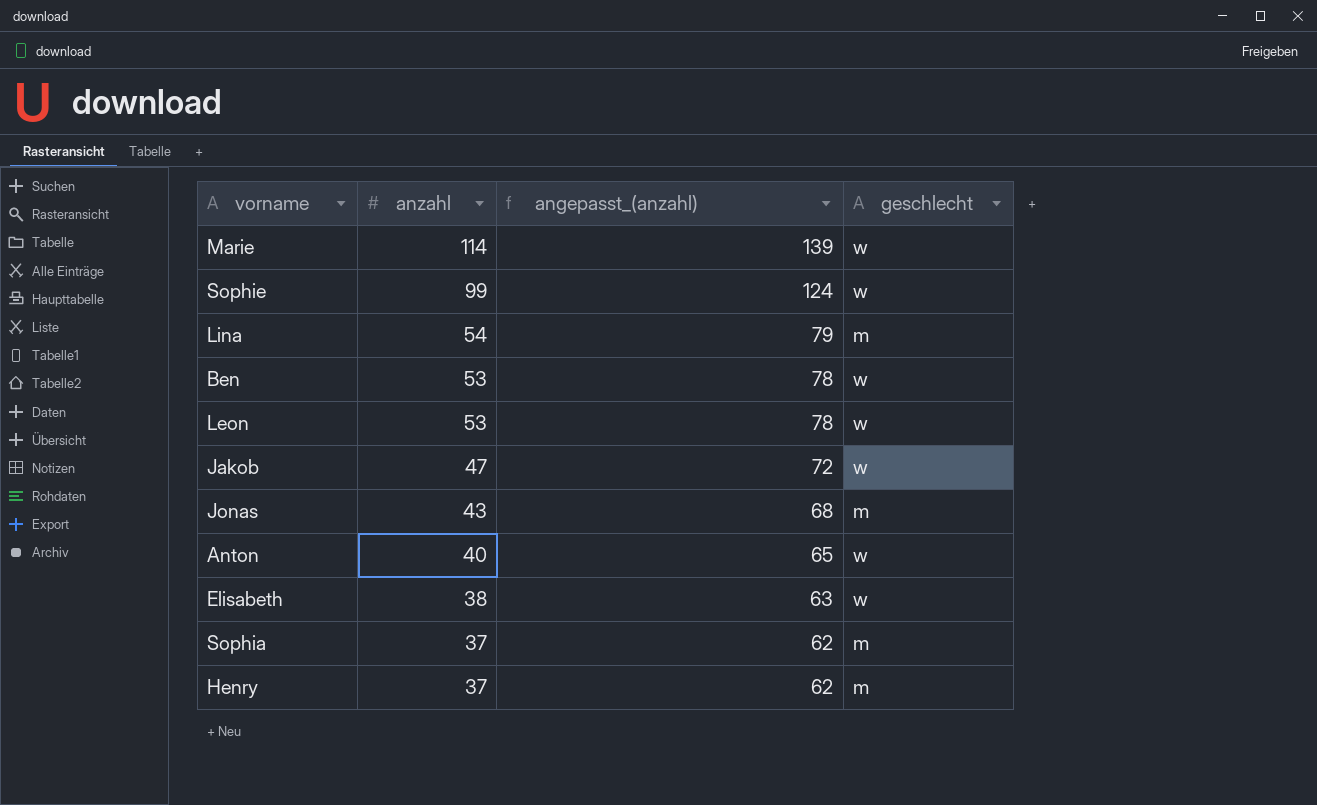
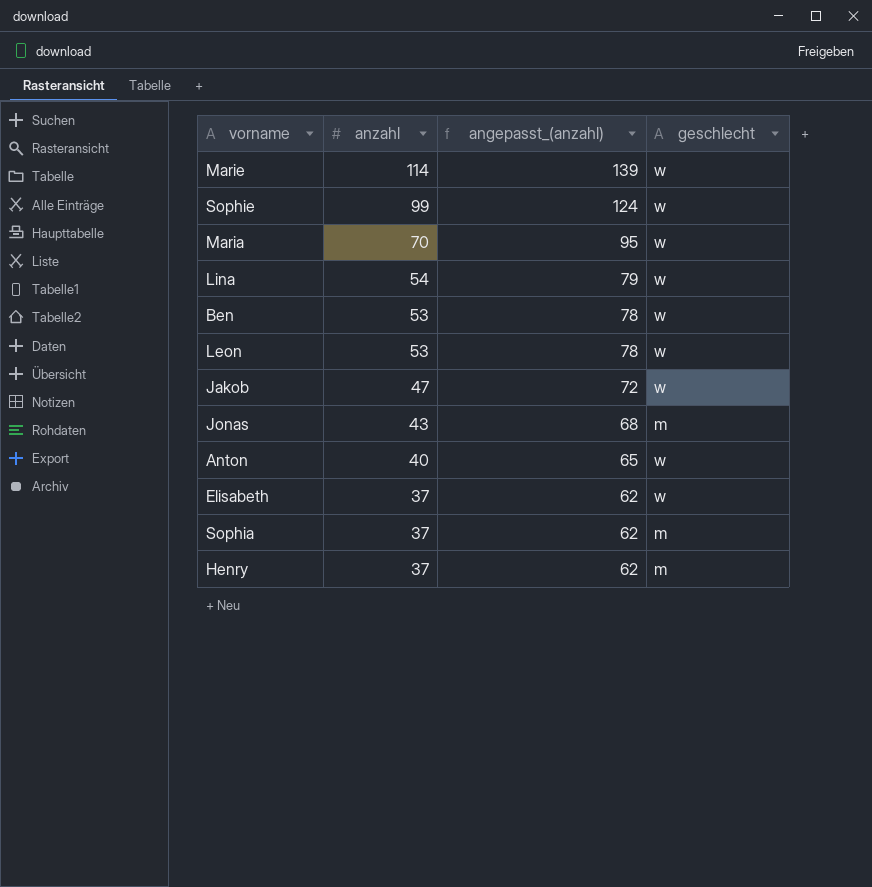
row Maria: none -> 70 | 95 | w
Lina | geschlecht: m -> w
Elisabeth | anzahl: 38 -> 37
Elisabeth | angepasst_(anzahl): 63 -> 62

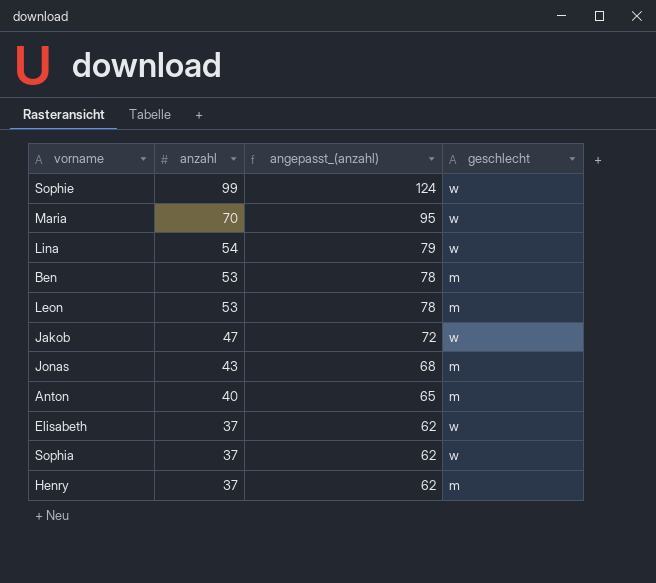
row Marie: 114 | 139 | w -> none
Ben | geschlecht: w -> m
Leon | geschlecht: w -> m
Anton | geschlecht: w -> m
Sophia | geschlecht: m -> w

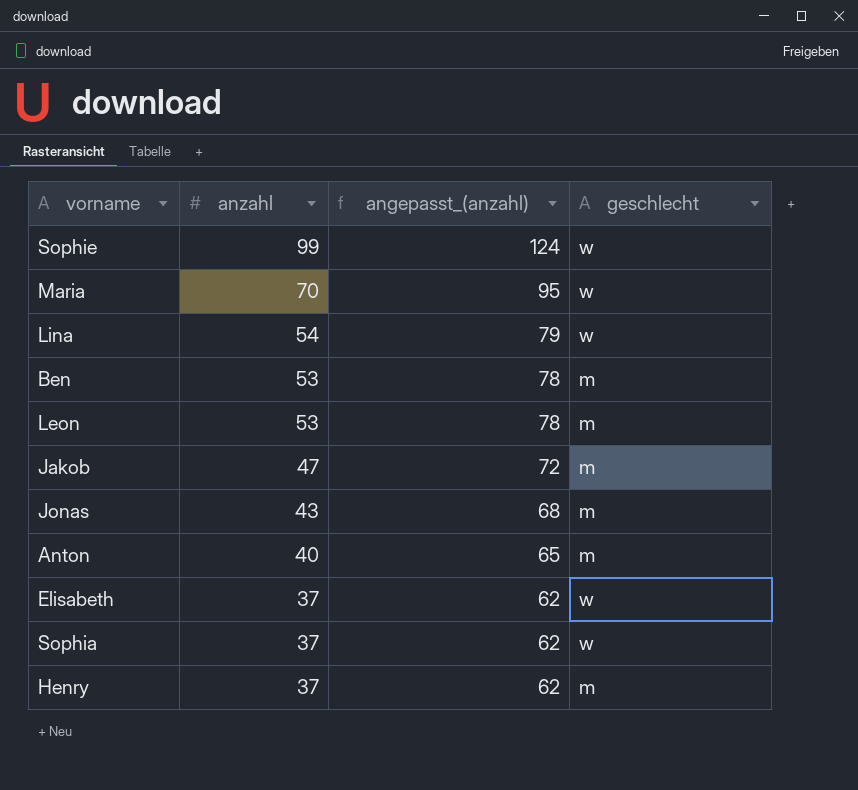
Jakob | geschlecht: w -> m

